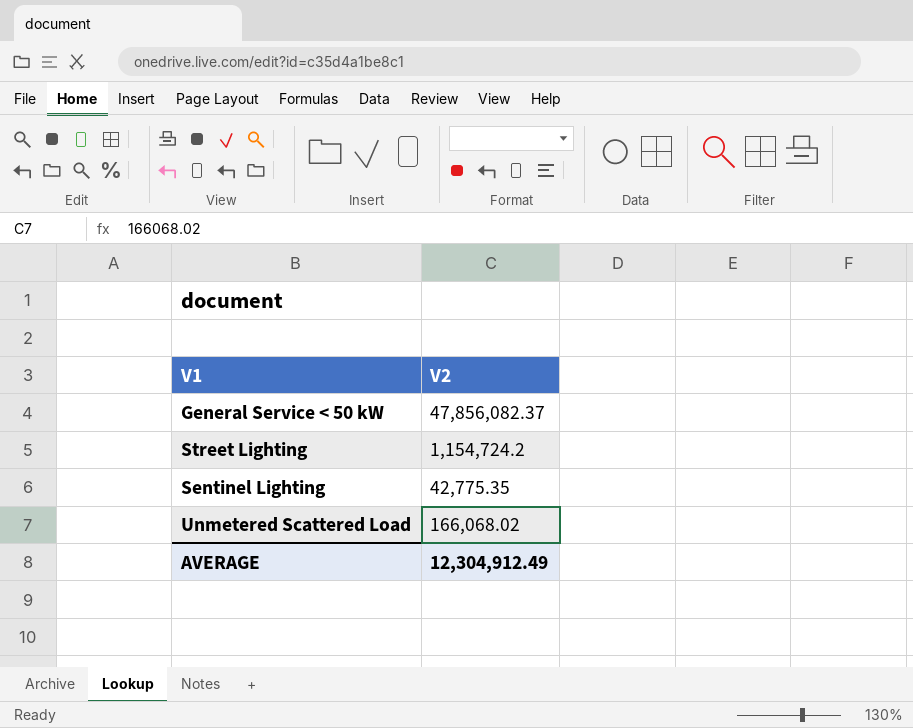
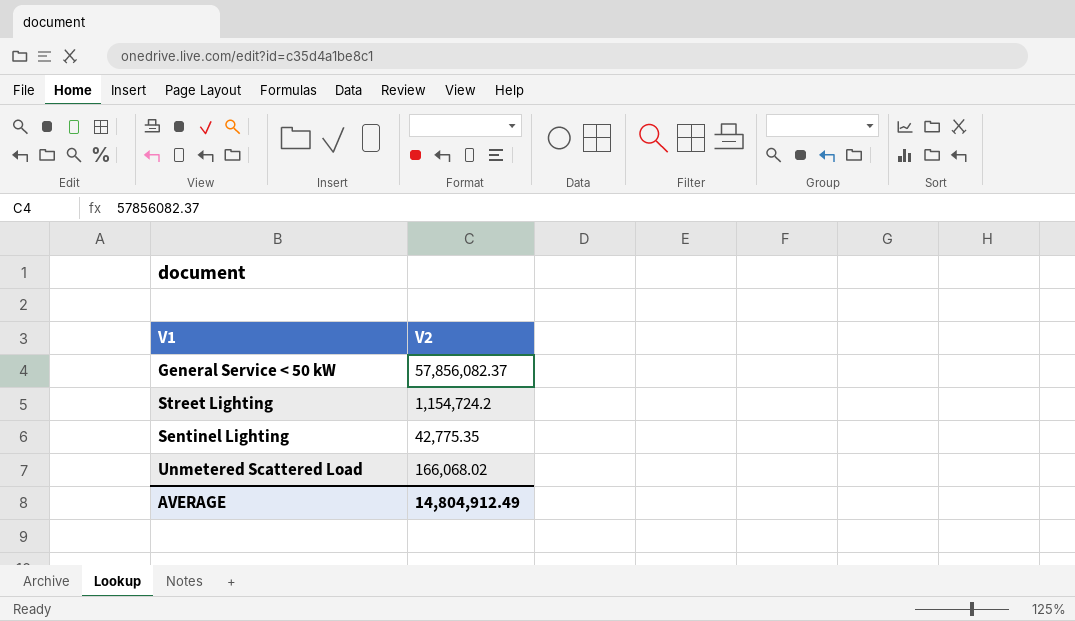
General Service < 50 kW | V2: 47,856,082.37 -> 57,856,082.37
AVERAGE | V2: 12,304,912.49 -> 14,804,912.49

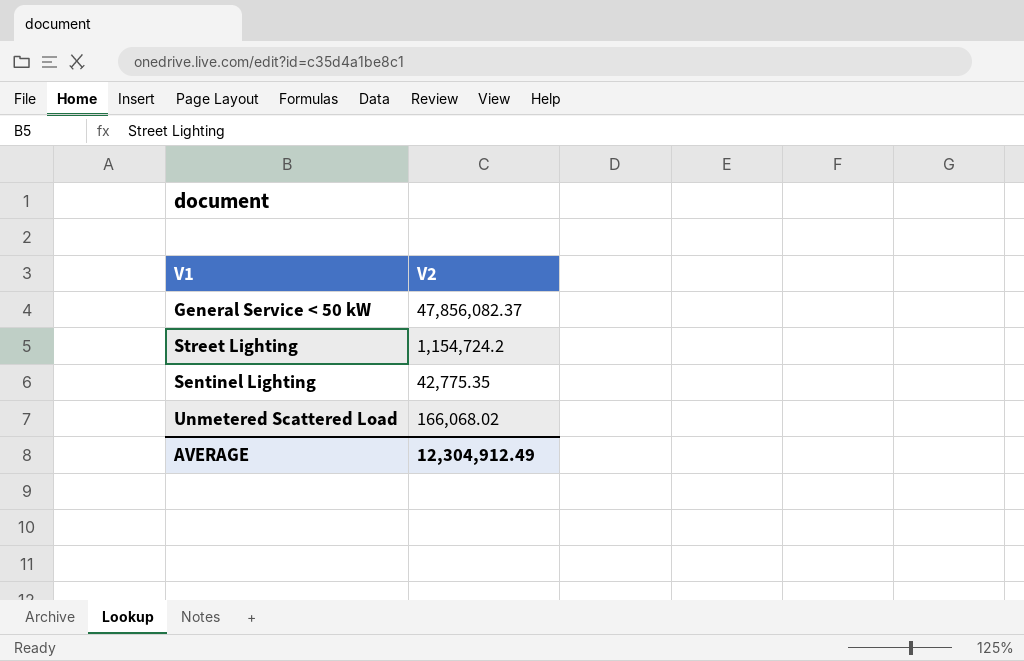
General Service < 50 kW | V2: 57,856,082.37 -> 47,856,082.37
AVERAGE | V2: 14,804,912.49 -> 12,304,912.49

